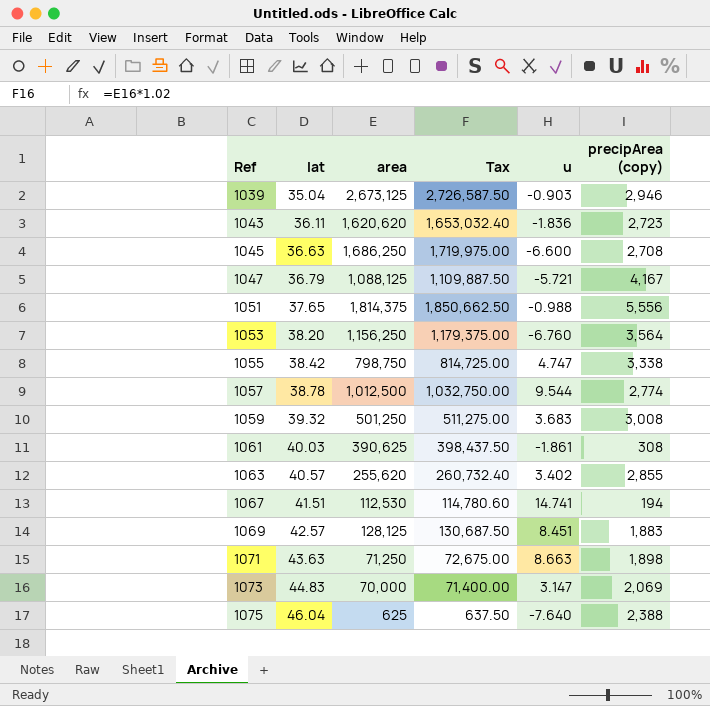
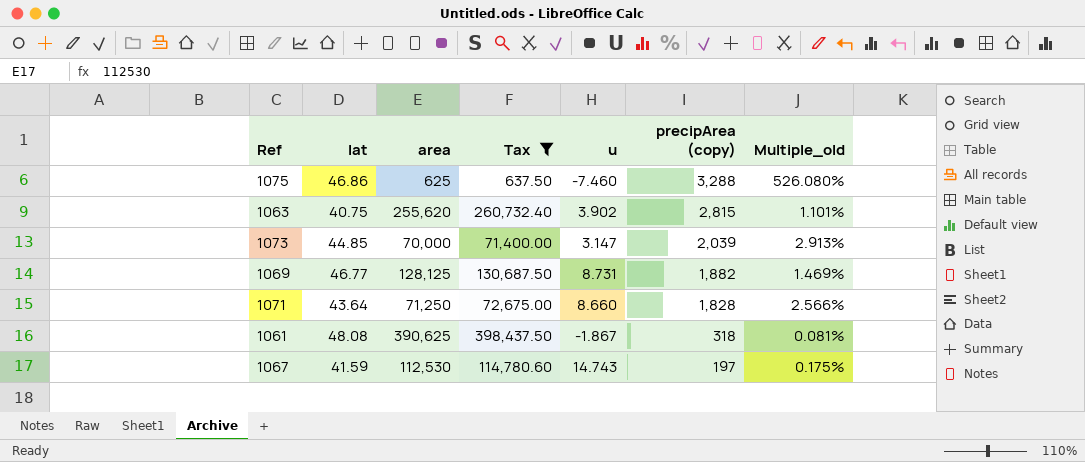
filter: none -> Tax <= 398,437.50
row order: Ref ascending -> precipArea (copy) descending
column Multiple_old | formula: none -> [precipArea (copy)] / [area]
1075 | lat: 46.04 -> 46.86
1075 | u: -7.640 -> -7.460
1075 | precipArea (copy): 2,388 -> 3,288
1063 | lat: 40.57 -> 40.75
1063 | u: 3.402 -> 3.902
1063 | precipArea (copy): 2,855 -> 2,815
1073 | lat: 44.83 -> 44.85
1073 | precipArea (copy): 2,069 -> 2,039
1069 | lat: 42.57 -> 46.77
1069 | u: 8.451 -> 8.731
1069 | precipArea (copy): 1,883 -> 1,882
1071 | lat: 43.63 -> 43.64
1071 | u: 8.663 -> 8.660
1071 | precipArea (copy): 1,898 -> 1,828
1061 | lat: 40.03 -> 48.08
1061 | u: -1.861 -> -1.867
1061 | precipArea (copy): 308 -> 318
1067 | lat: 41.51 -> 41.59
1067 | u: 14.741 -> 14.743
1067 | precipArea (copy): 194 -> 197

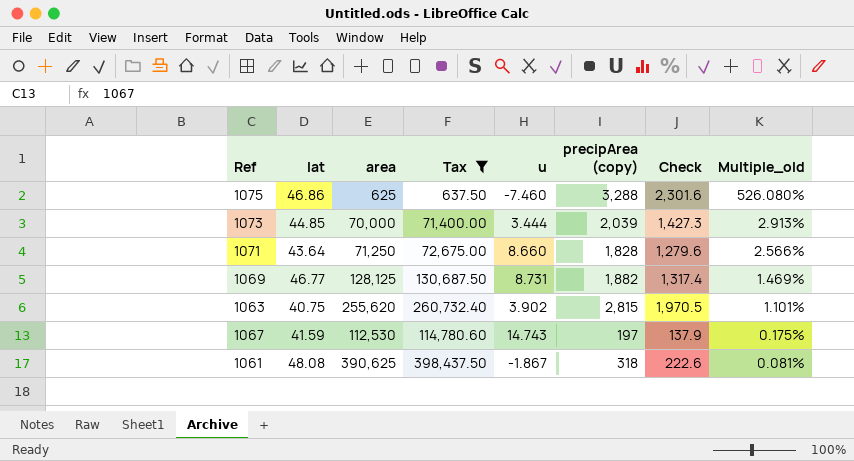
row order: precipArea (copy) descending -> Multiple_old descending
column Check | formula: none -> [precipArea (copy)] * 0.7
1073 | u: 3.147 -> 3.444

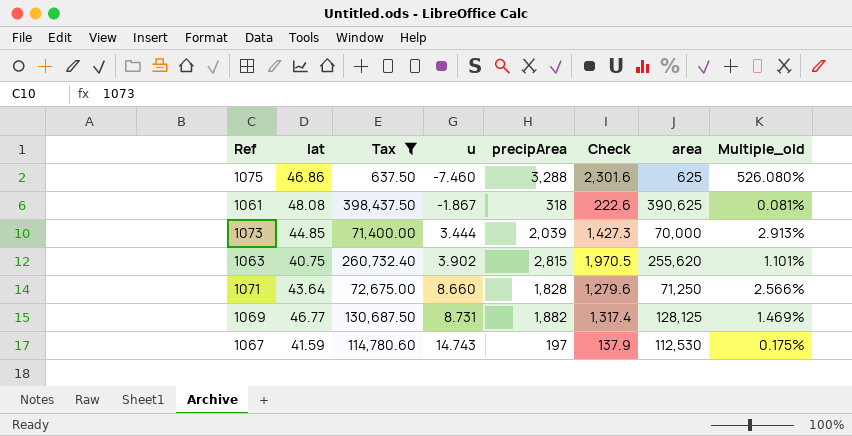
row order: Multiple_old descending -> u ascending
column name: precipArea (copy) -> precipArea
column area | position: 3 -> 7

